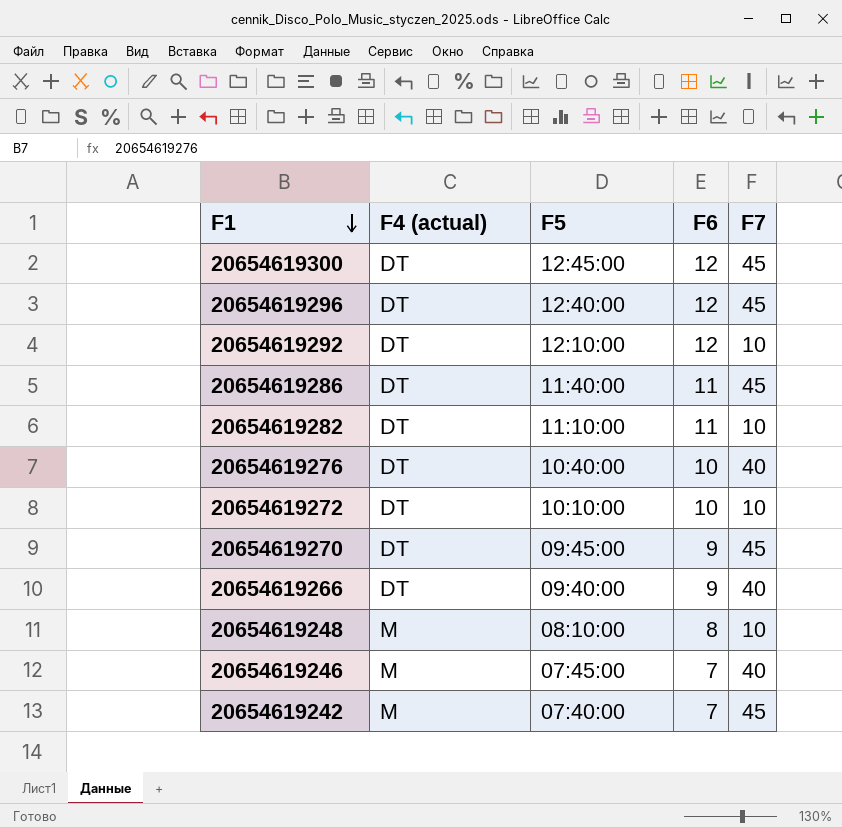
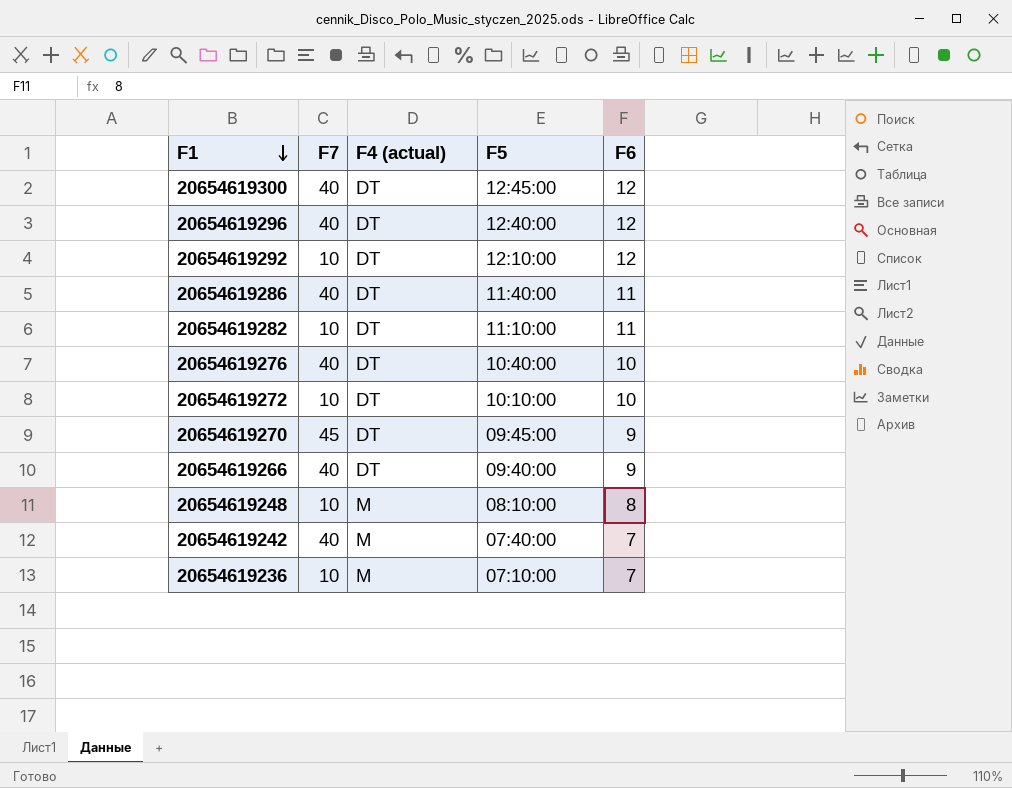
column F7 | position: 5 -> 2
row 20654619246: M | 07:45:00 | 7 | 40 -> none
20654619300 | F7: 45 -> 40
20654619296 | F7: 45 -> 40
20654619286 | F7: 45 -> 40
20654619242 | F7: 45 -> 40
row 20654619236: none -> 10 | M | 07:10:00 | 7

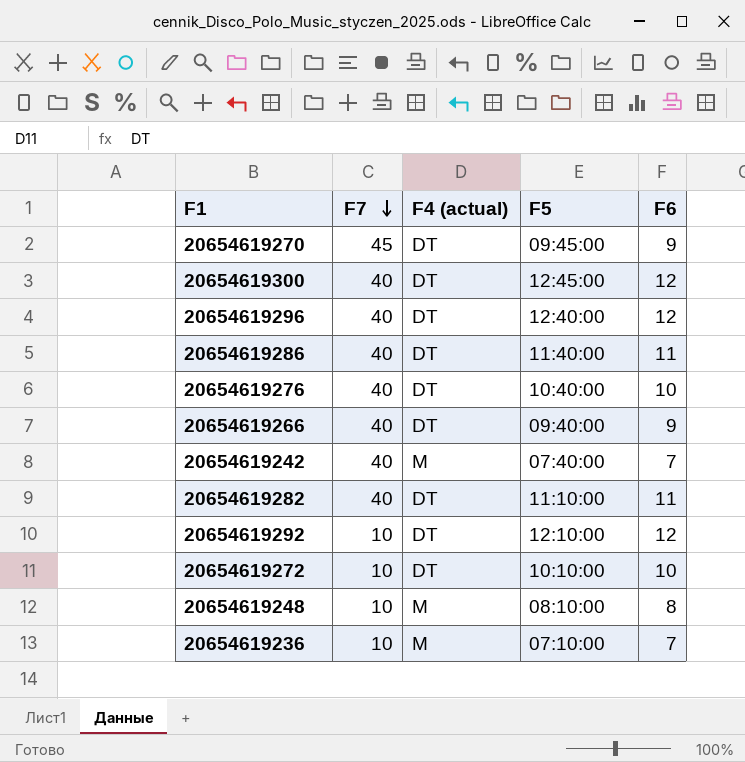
row order: F1 descending -> F7 descending
20654619282 | F7: 10 -> 40

